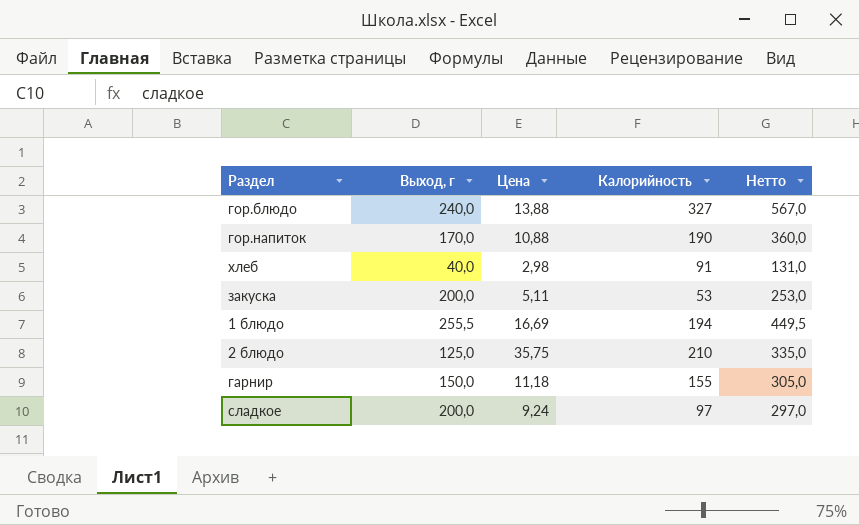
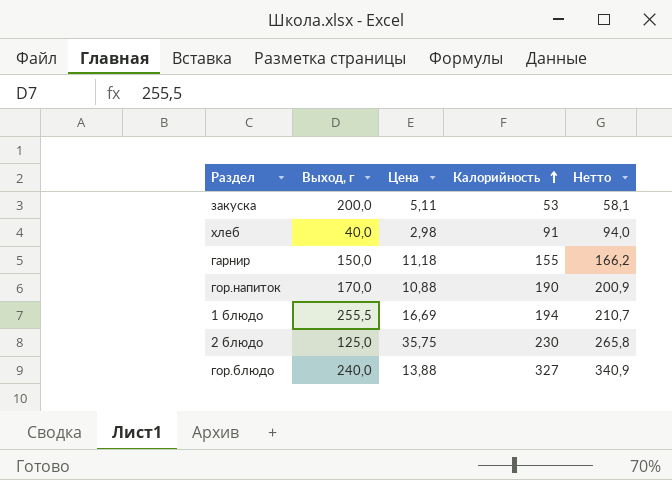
row order: none -> Калорийность ascending
column Нетто | formula: [Выход, г] + [Калорийность] -> [Цена] + [Калорийность]
row сладкое: 200,0 | 9,24 | 97 | 297,0 -> none
2 блюдо | Калорийность: 210 -> 230

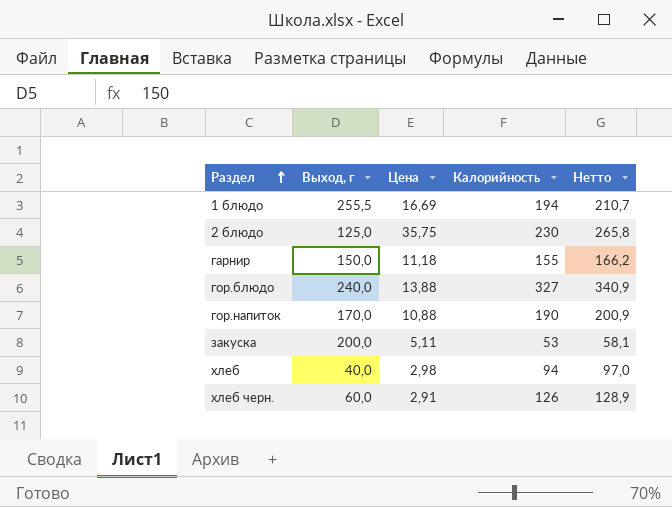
row order: Калорийность ascending -> Раздел ascending
хлеб | Калорийность: 91 -> 94
хлеб | Нетто: 94,0 -> 97,0
row хлеб черн.: none -> 60,0 | 2,91 | 126 | 128,9

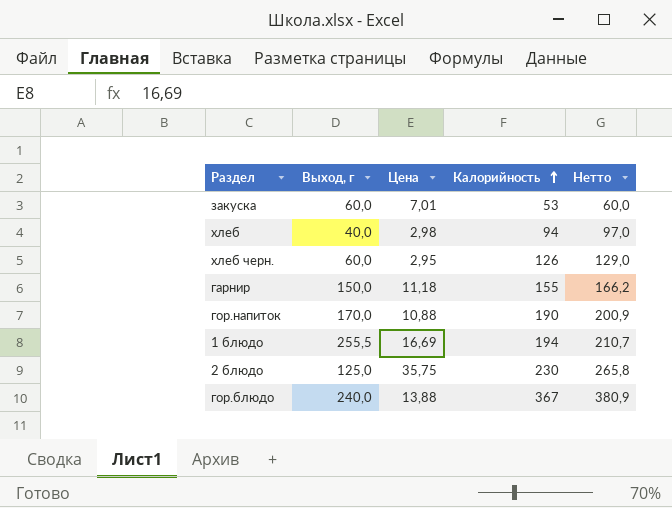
row order: Раздел ascending -> Калорийность ascending
закуска | Выход, г: 200,0 -> 60,0
закуска | Цена: 5,11 -> 7,01
закуска | Нетто: 58,1 -> 60,0
хлеб черн. | Цена: 2,91 -> 2,95
хлеб черн. | Нетто: 128,9 -> 129,0
гор.блюдо | Калорийность: 327 -> 367
гор.блюдо | Нетто: 340,9 -> 380,9

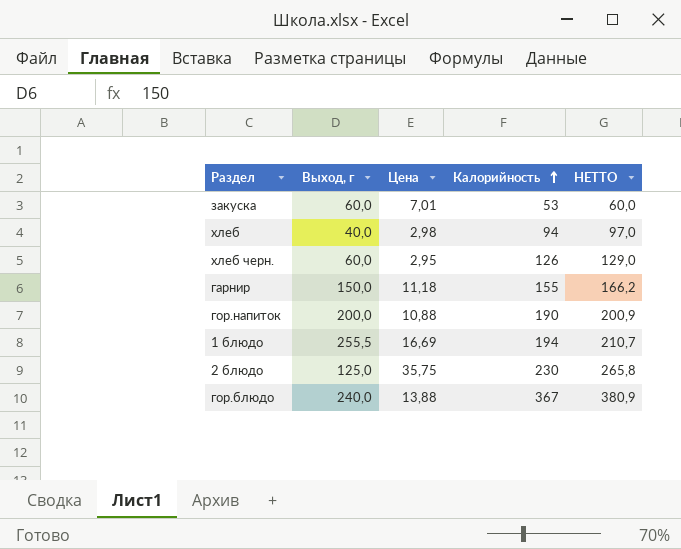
column name: Нетто -> НЕТТО
гор.напиток | Выход, г: 170,0 -> 200,0

